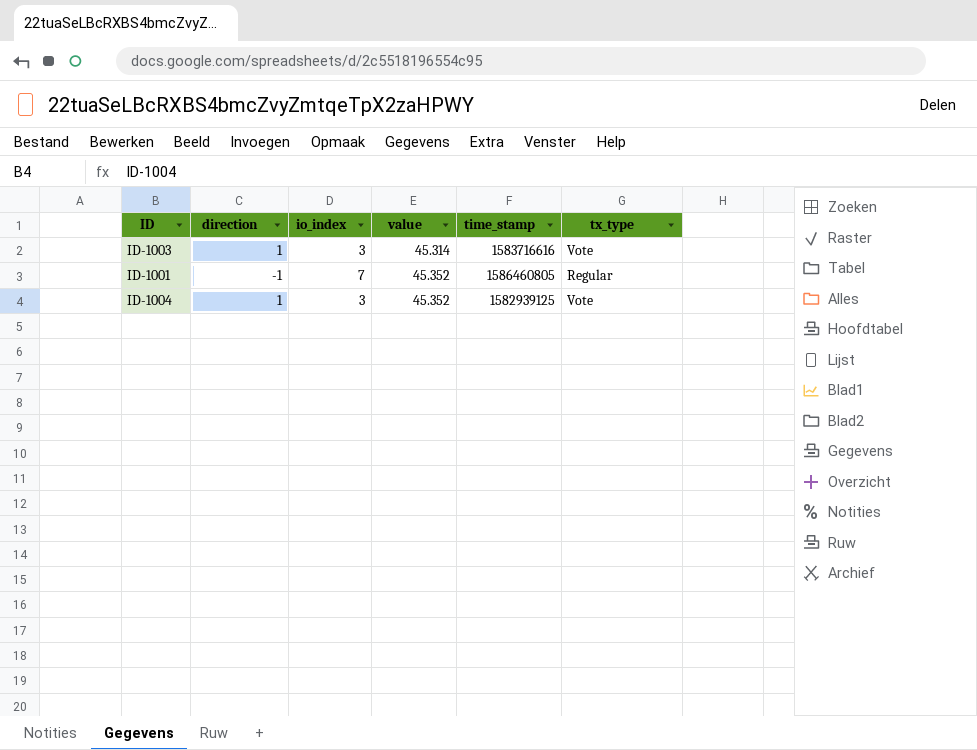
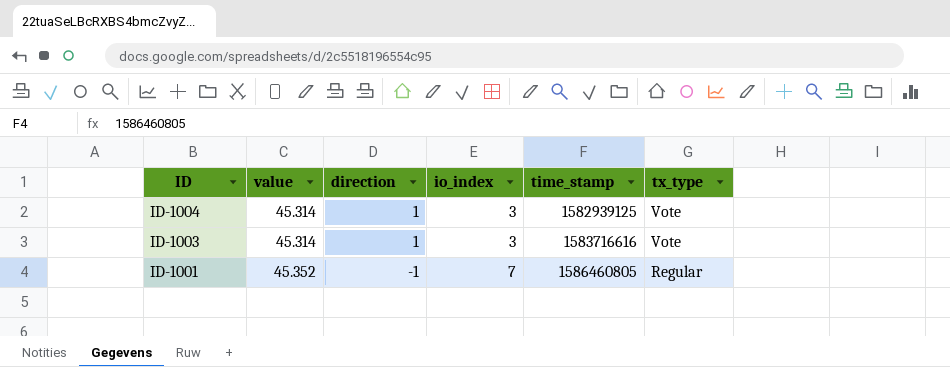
row order: value ascending -> ID descending
column value | position: 4 -> 2
ID-1004 | value: 45.352 -> 45.314

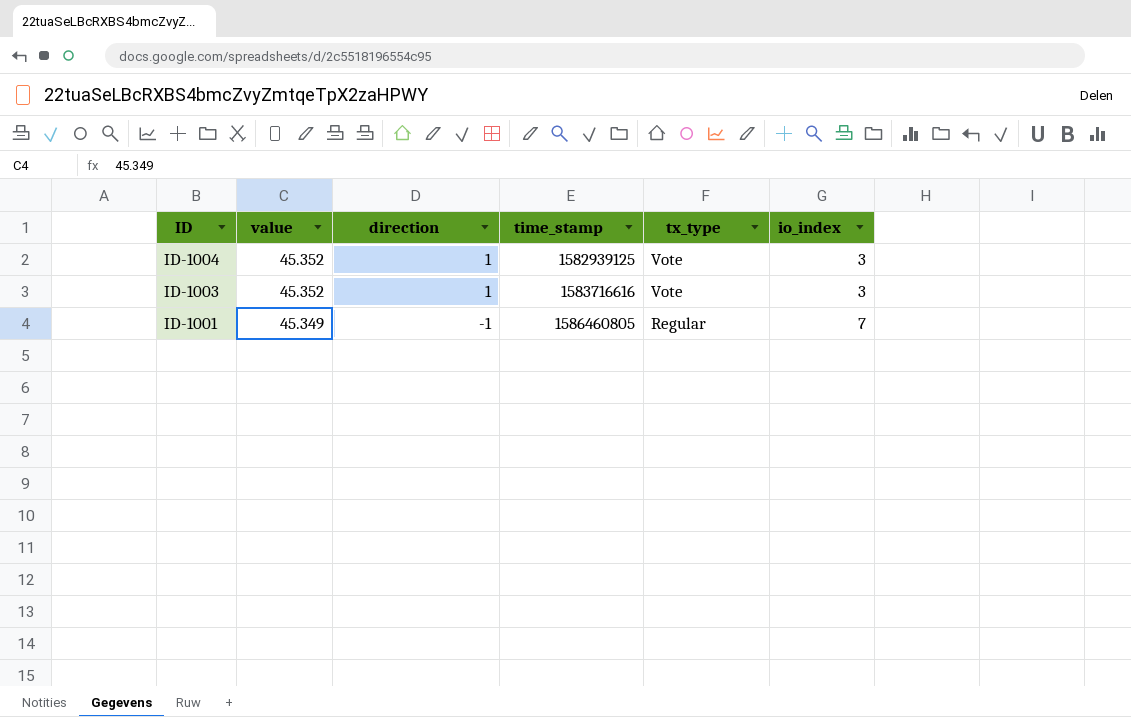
column io_index | position: 4 -> 6
ID-1004 | value: 45.314 -> 45.352
ID-1003 | value: 45.314 -> 45.352
ID-1001 | value: 45.352 -> 45.349

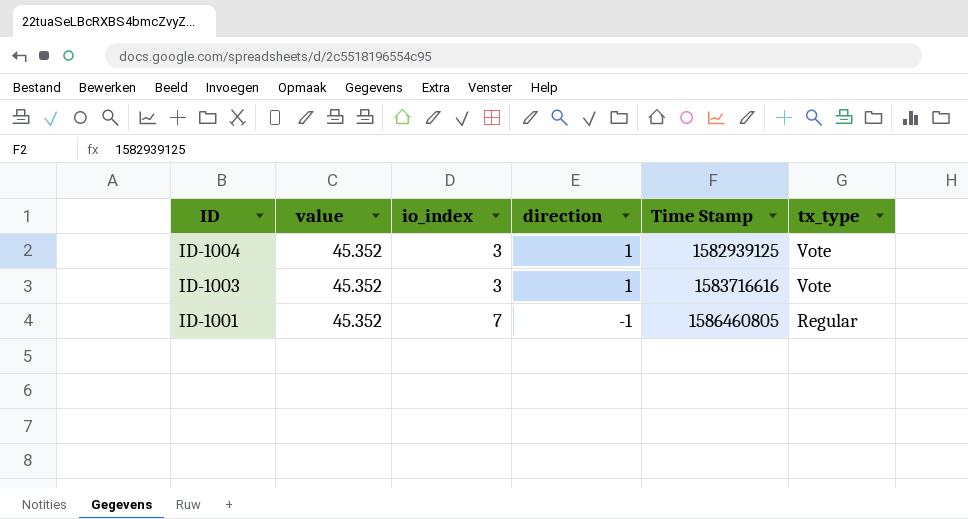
column io_index | position: 6 -> 3
column name: time_stamp -> Time Stamp
ID-1001 | value: 45.349 -> 45.352

